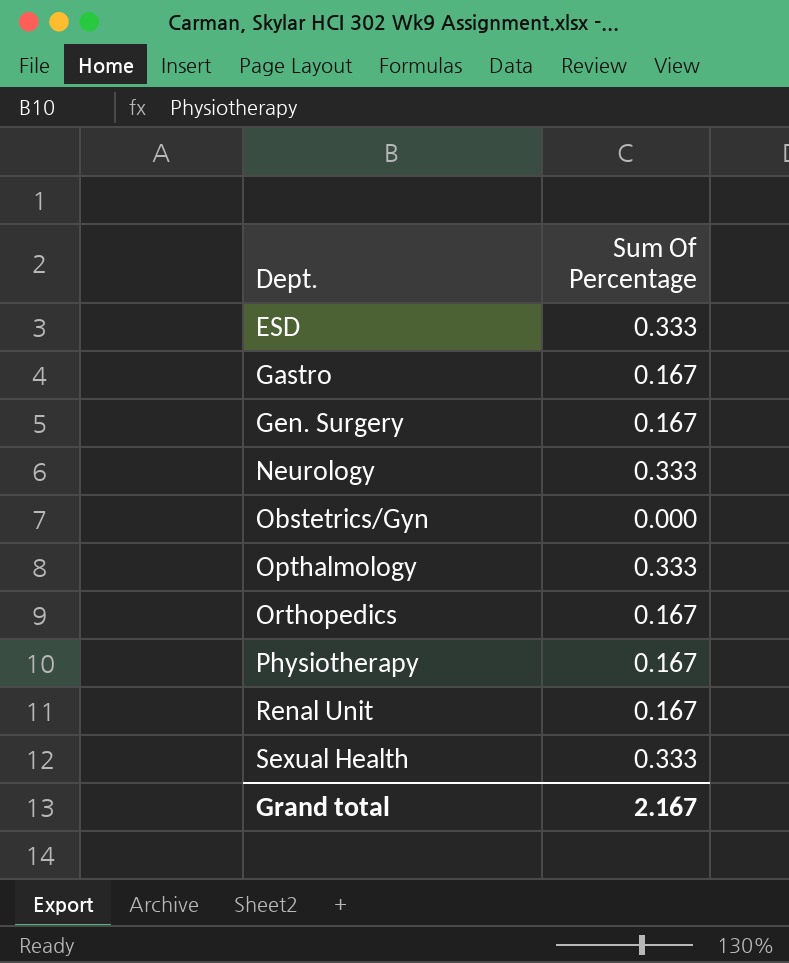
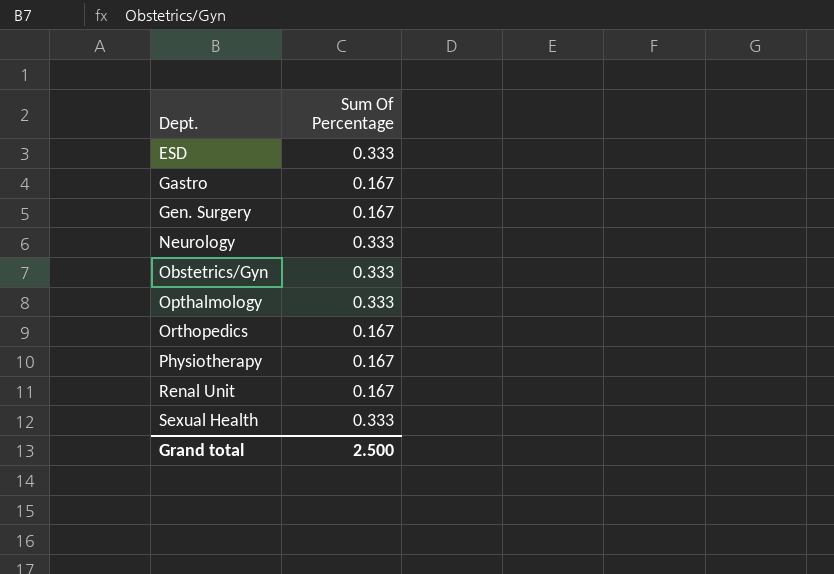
Obstetrics/Gyn | Sum Of Percentage: 0.000 -> 0.333
Grand total | Sum Of Percentage: 2.167 -> 2.500

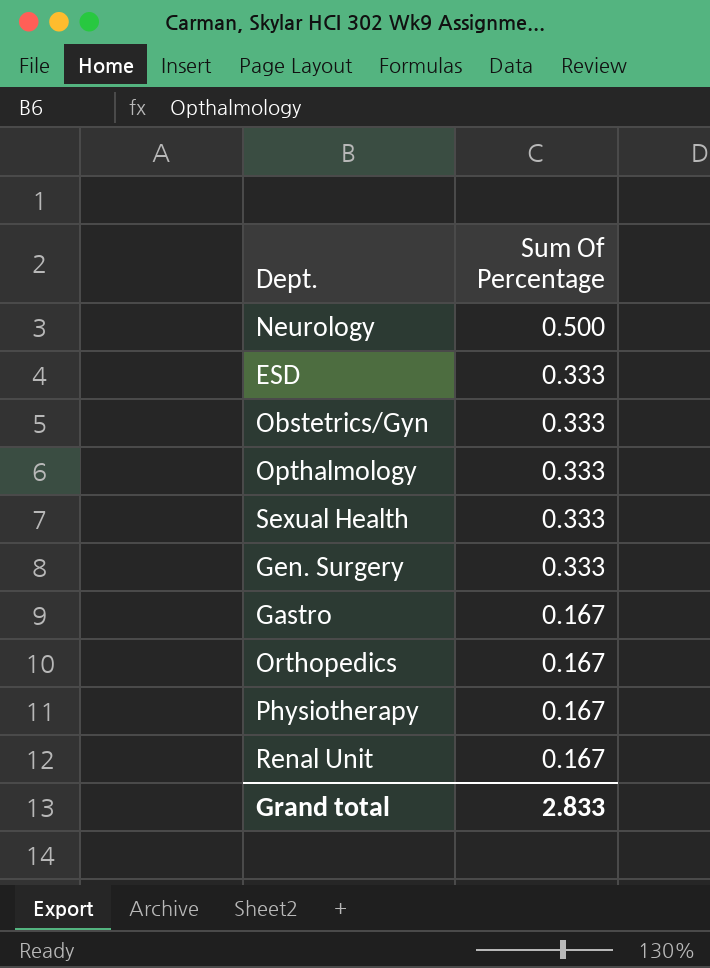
row order: Dept. ascending -> Sum Of Percentage descending
Neurology | Sum Of Percentage: 0.333 -> 0.500
Gen. Surgery | Sum Of Percentage: 0.167 -> 0.333
Grand total | Sum Of Percentage: 2.500 -> 2.833

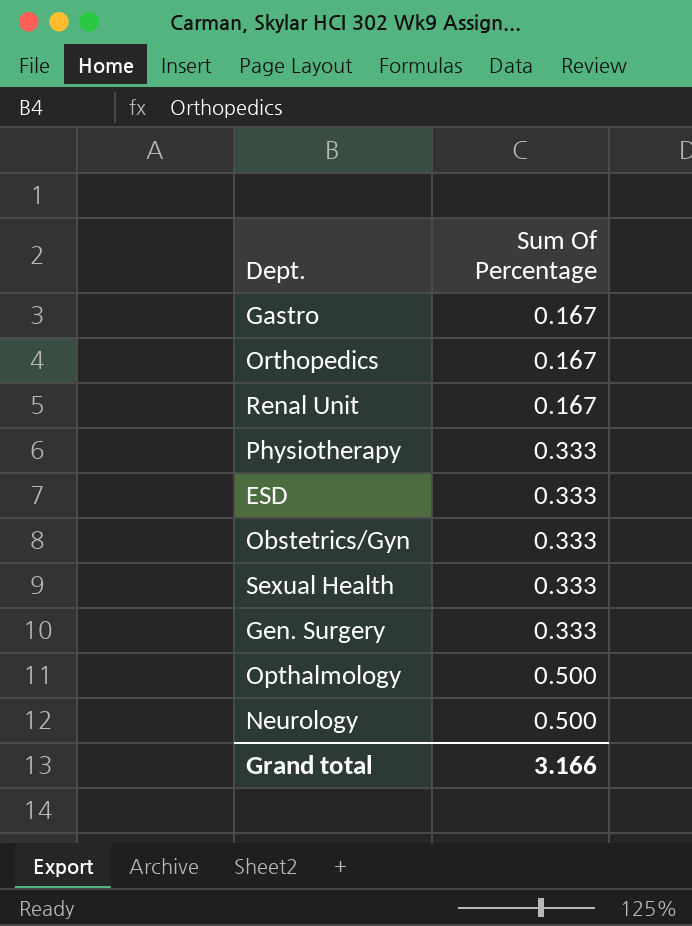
row order: Sum Of Percentage descending -> Sum Of Percentage ascending
Physiotherapy | Sum Of Percentage: 0.167 -> 0.333
Opthalmology | Sum Of Percentage: 0.333 -> 0.500
Grand total | Sum Of Percentage: 2.833 -> 3.166

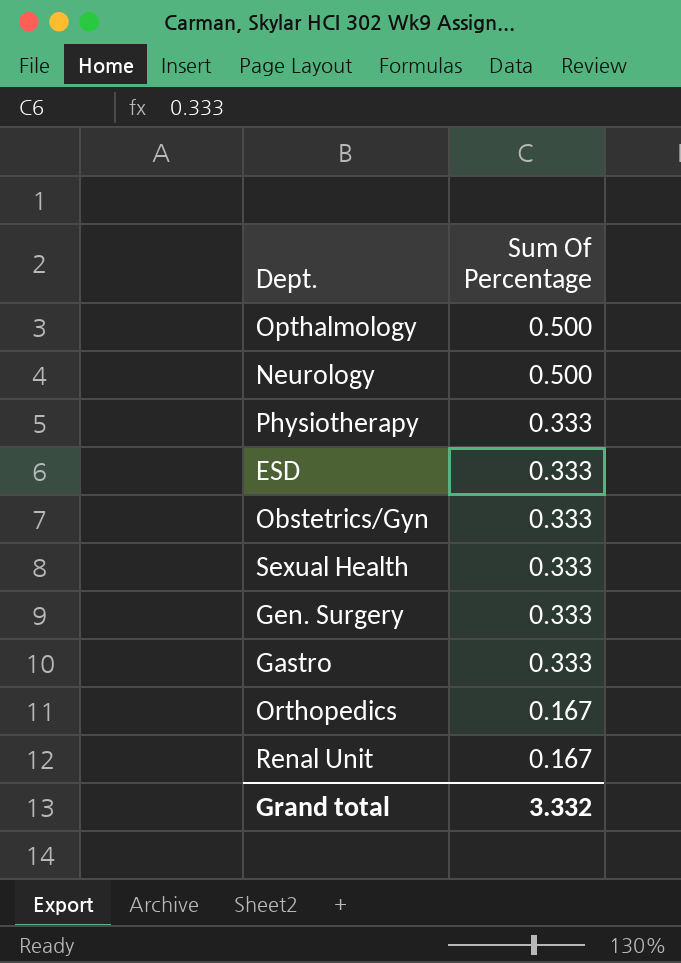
row order: Sum Of Percentage ascending -> Sum Of Percentage descending
Gastro | Sum Of Percentage: 0.167 -> 0.333
Grand total | Sum Of Percentage: 3.166 -> 3.332

